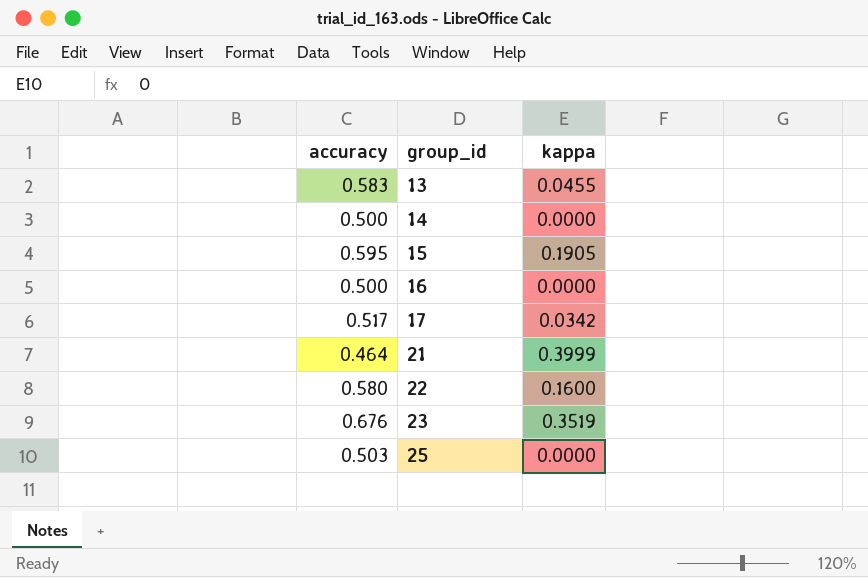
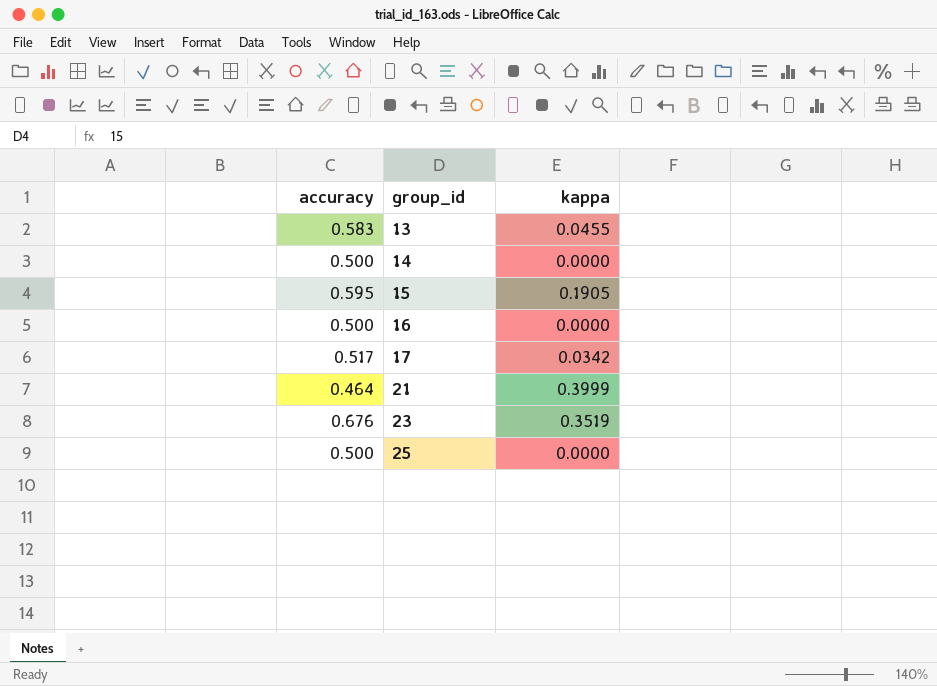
row 22: 0.580 | 0.1600 -> none
25 | accuracy: 0.503 -> 0.500

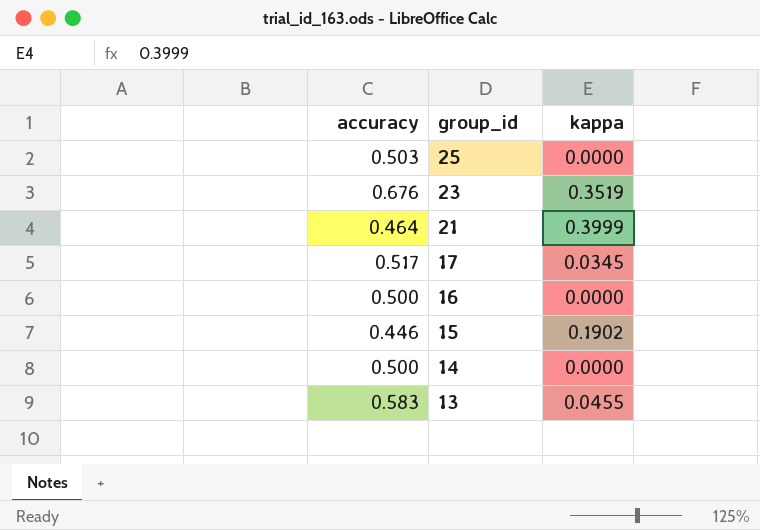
row order: group_id ascending -> group_id descending
25 | accuracy: 0.500 -> 0.503
17 | kappa: 0.0342 -> 0.0345
15 | accuracy: 0.595 -> 0.446
15 | kappa: 0.1905 -> 0.1902

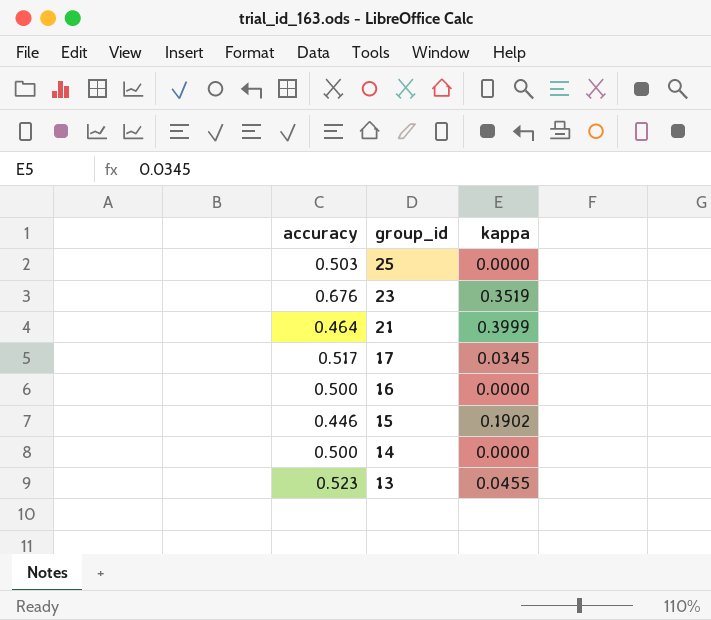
13 | accuracy: 0.583 -> 0.523

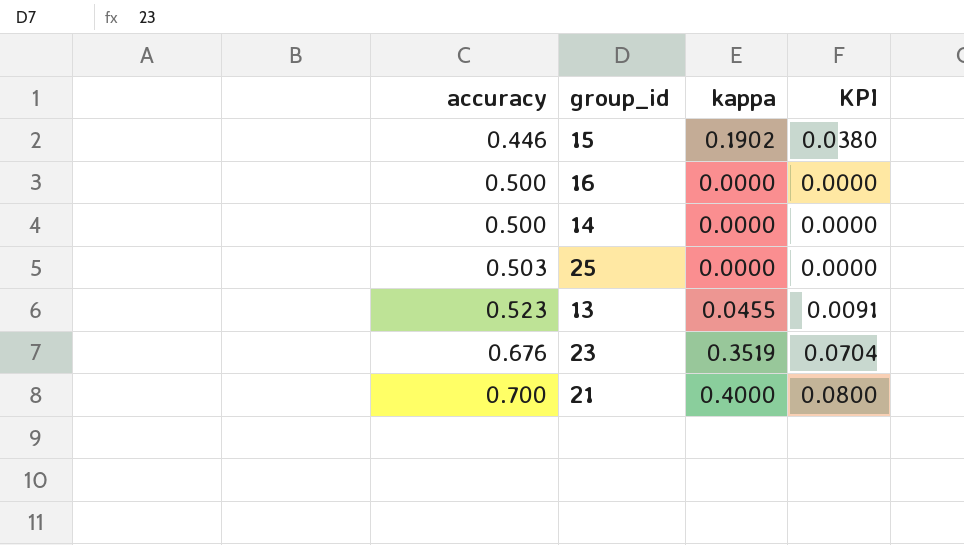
row order: group_id descending -> accuracy ascending
column KPI | formula: none -> [kappa] * 0.2
row 17: 0.517 | 0.0345 -> none
21 | accuracy: 0.464 -> 0.700
21 | kappa: 0.3999 -> 0.4000

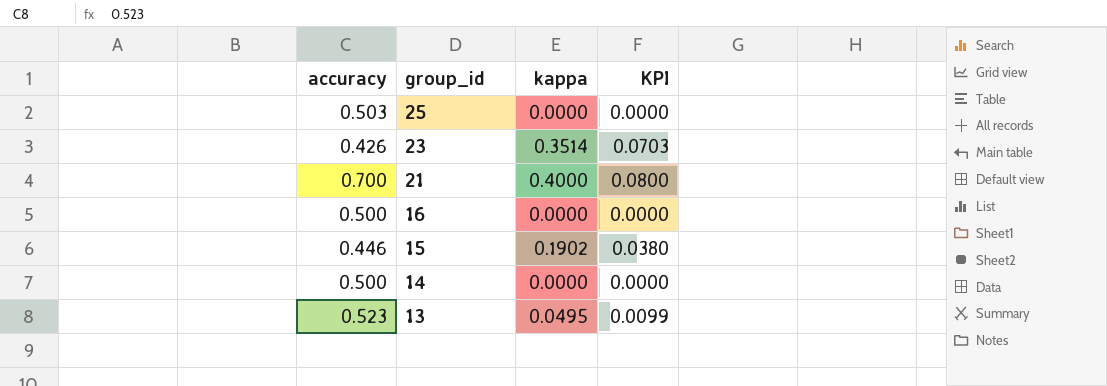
row order: accuracy ascending -> group_id descending
23 | accuracy: 0.676 -> 0.426
23 | kappa: 0.3519 -> 0.3514
23 | KPI: 0.0704 -> 0.0703
13 | kappa: 0.0455 -> 0.0495
13 | KPI: 0.0091 -> 0.0099

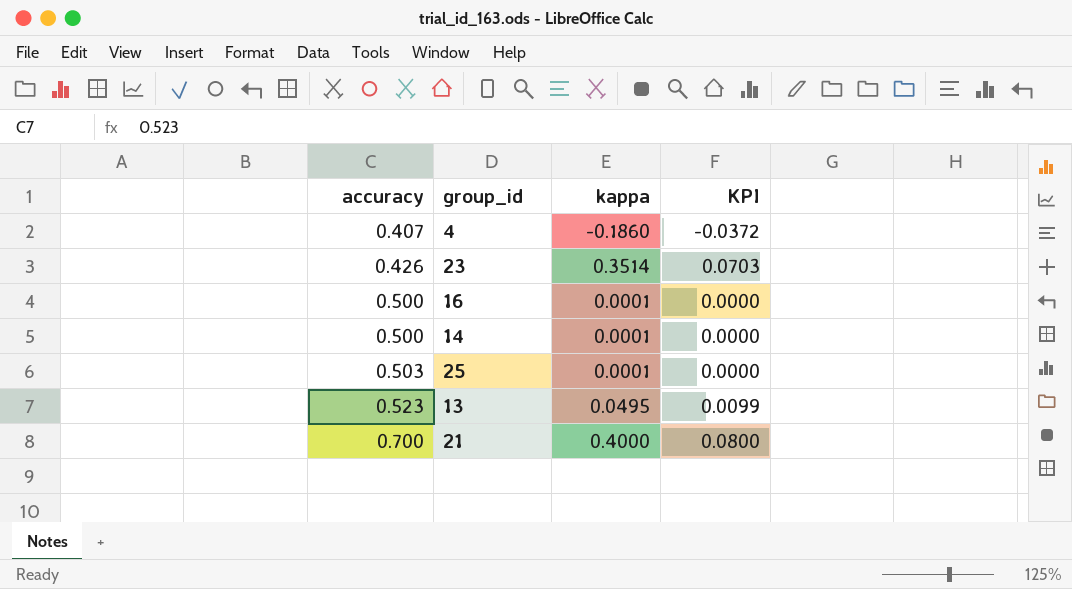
row order: group_id descending -> accuracy ascending
row 15: 0.446 | 0.1902 | 0.0380 -> none
row 4: none -> 0.407 | -0.1860 | -0.0372
16 | kappa: 0.0000 -> 0.0001
14 | kappa: 0.0000 -> 0.0001
25 | kappa: 0.0000 -> 0.0001

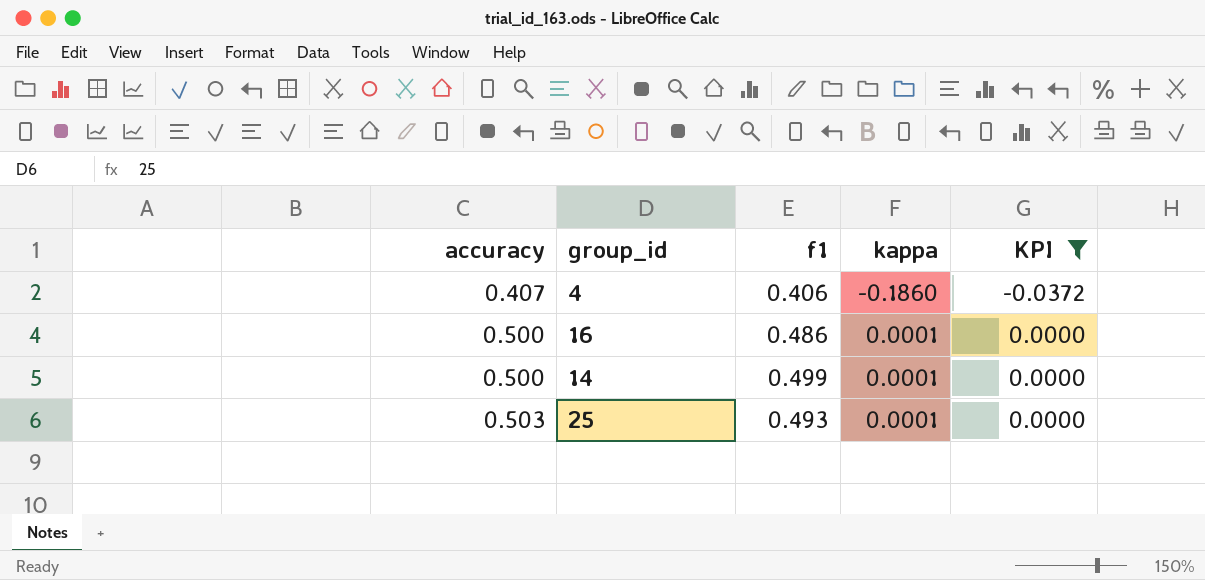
filter: none -> KPI <= 0.0000
column f1 | position: none -> 3

